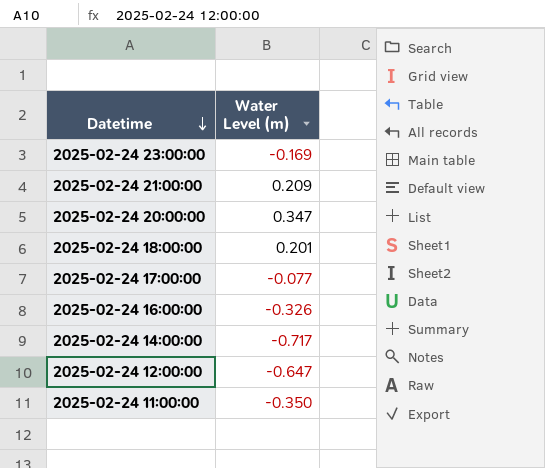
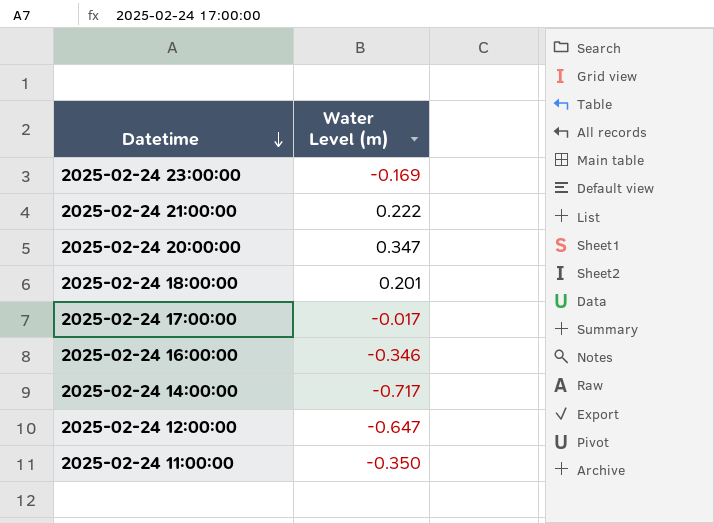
2025-02-24 21:00:00 | Water Level (m): 0.209 -> 0.222
2025-02-24 17:00:00 | Water Level (m): -0.077 -> -0.017
2025-02-24 16:00:00 | Water Level (m): -0.326 -> -0.346

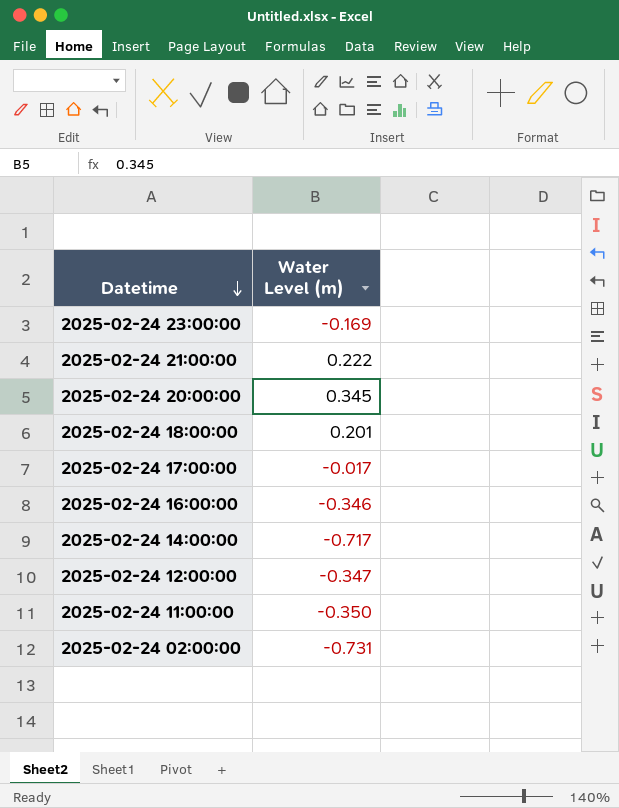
2025-02-24 20:00:00 | Water Level (m): 0.347 -> 0.345
2025-02-24 12:00:00 | Water Level (m): -0.647 -> -0.347
row 2025-02-24 02:00:00: none -> -0.731

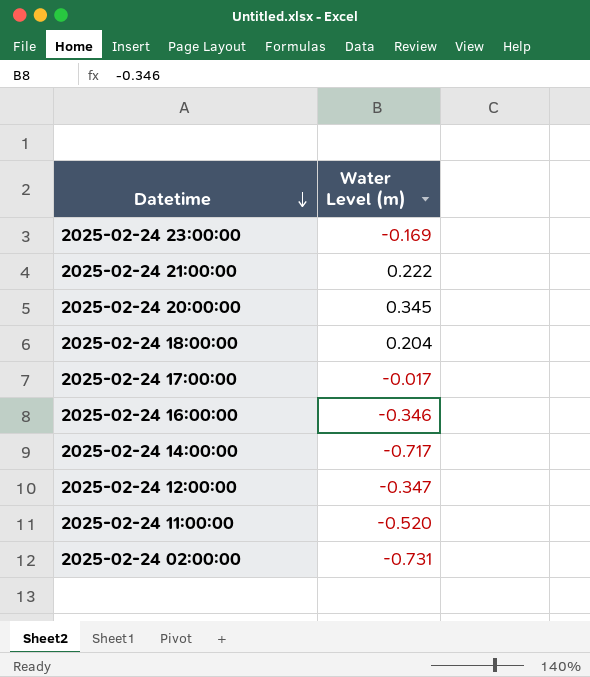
2025-02-24 18:00:00 | Water Level (m): 0.201 -> 0.204
2025-02-24 11:00:00 | Water Level (m): -0.350 -> -0.520

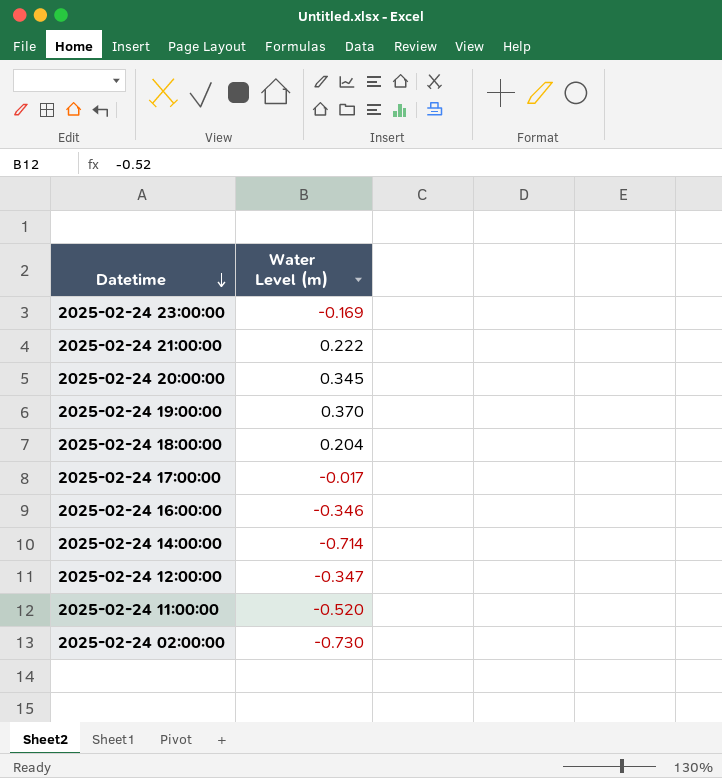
row 2025-02-24 19:00:00: none -> 0.370
2025-02-24 14:00:00 | Water Level (m): -0.717 -> -0.714
2025-02-24 02:00:00 | Water Level (m): -0.731 -> -0.730

